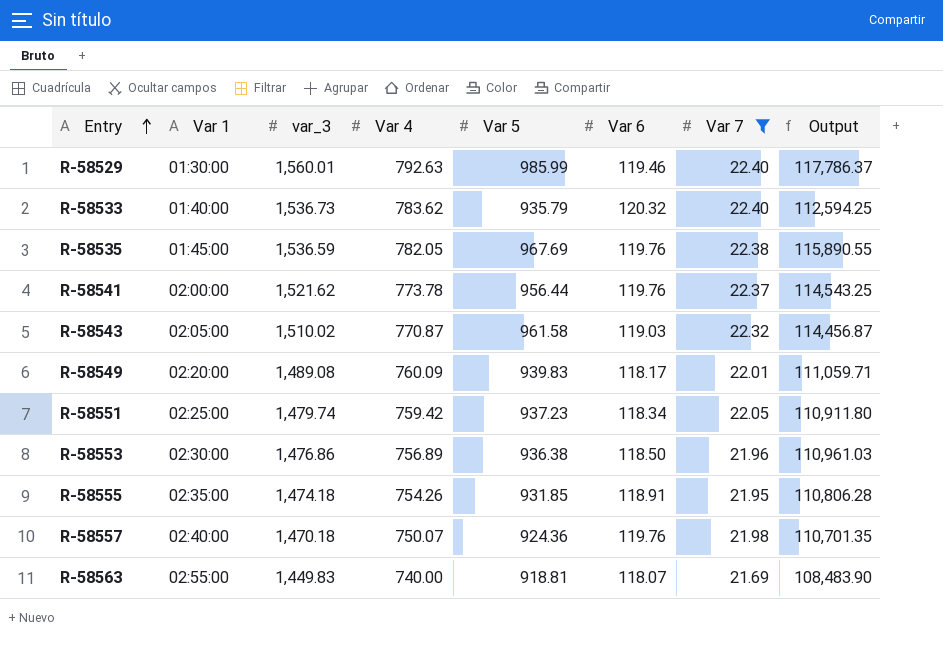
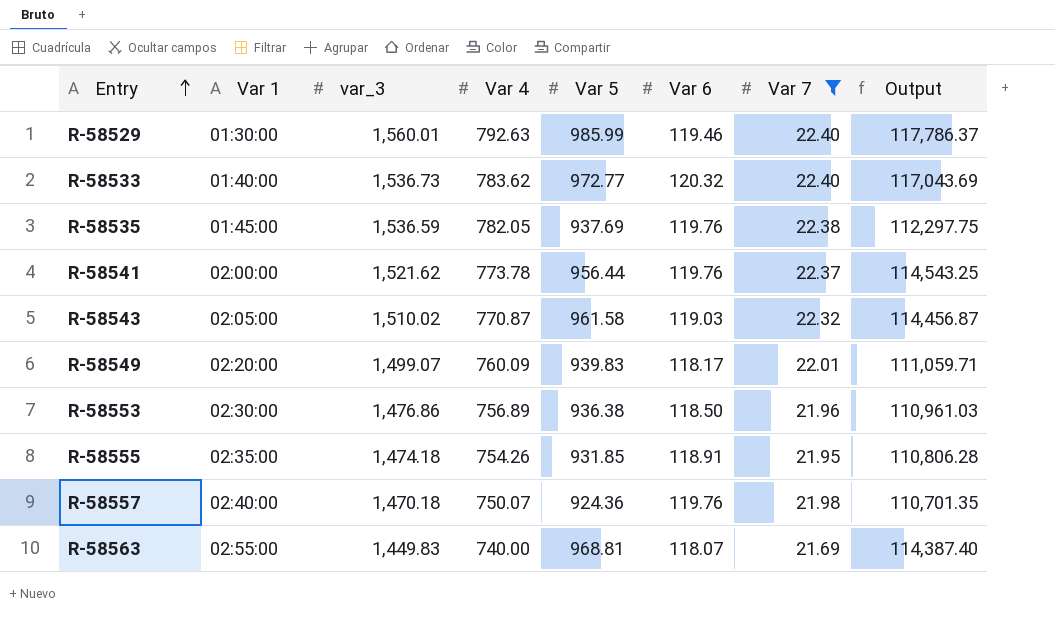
row R-58551: 02:25:00 | 1,479.74 | 759.42 | 937.23 | 118.34 | 22.05 | 110,911.80 -> none
R-58533 | Var 5: 935.79 -> 972.77
R-58533 | Output: 112,594.25 -> 117,043.69
R-58535 | Var 5: 967.69 -> 937.69
R-58535 | Output: 115,890.55 -> 112,297.75
R-58549 | var_3: 1,489.08 -> 1,499.07
R-58563 | Var 5: 918.81 -> 968.81
R-58563 | Output: 108,483.90 -> 114,387.40

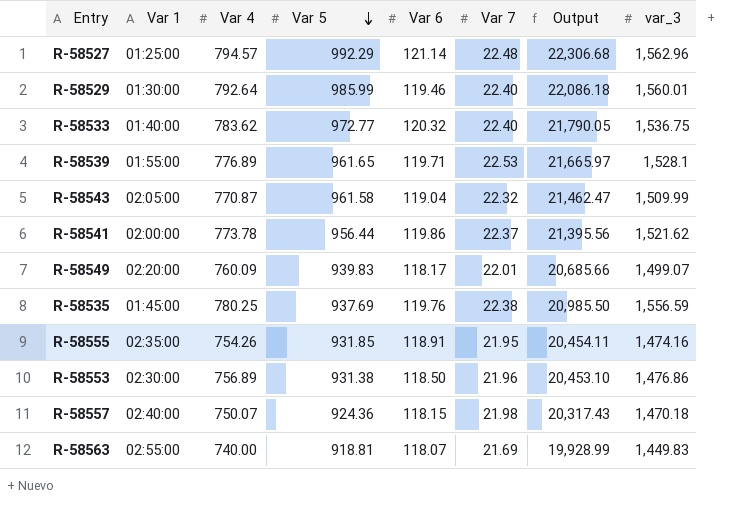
filter: Var 7 <= 22.40 -> none
row order: Entry ascending -> Var 5 descending
column Output | formula: [Var 5] * [Var 6] -> [Var 5] * [Var 7]
column var_3 | position: 3 -> 8
R-58529 | Var 4: 792.63 -> 792.64
R-58533 | var_3: 1,536.73 -> 1,536.75
R-58543 | Var 6: 119.03 -> 119.04
R-58543 | var_3: 1,510.02 -> 1,509.99
R-58541 | Var 6: 119.76 -> 119.86
R-58535 | Var 4: 782.05 -> 780.25
R-58535 | var_3: 1,536.59 -> 1,556.59
R-58555 | var_3: 1,474.18 -> 1,474.16
R-58553 | Var 5: 936.38 -> 931.38
R-58557 | Var 6: 119.76 -> 118.15
R-58563 | Var 5: 968.81 -> 918.81

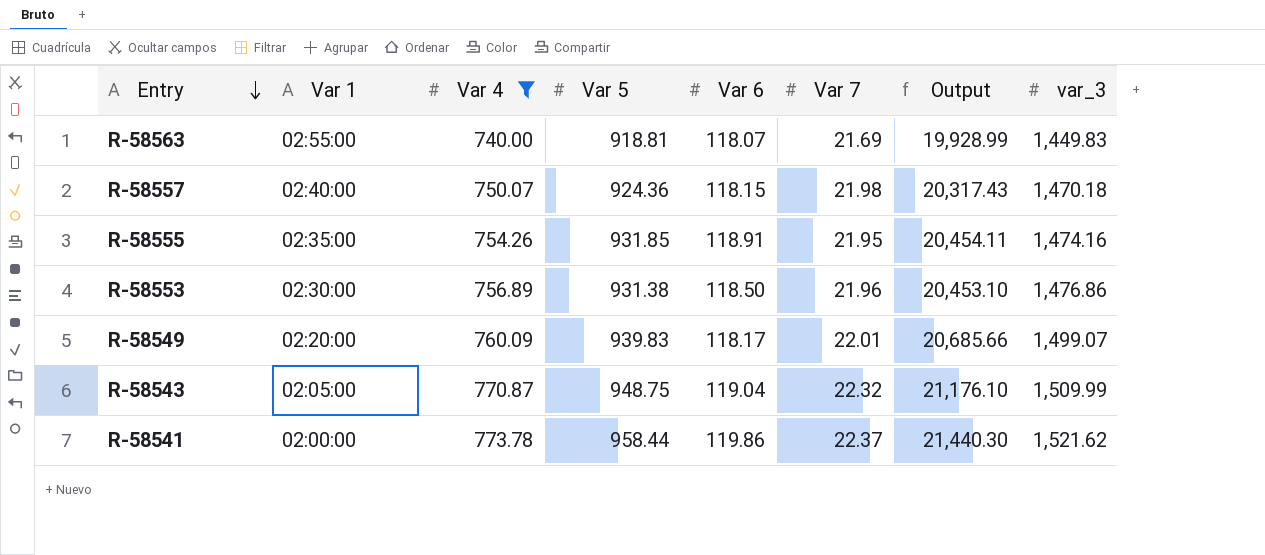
filter: none -> Var 4 <= 773.78
row order: Var 5 descending -> Entry descending
R-58543 | Var 5: 961.58 -> 948.75
R-58543 | Output: 21,462.47 -> 21,176.10
R-58541 | Var 5: 956.44 -> 958.44
R-58541 | Output: 21,395.56 -> 21,440.30

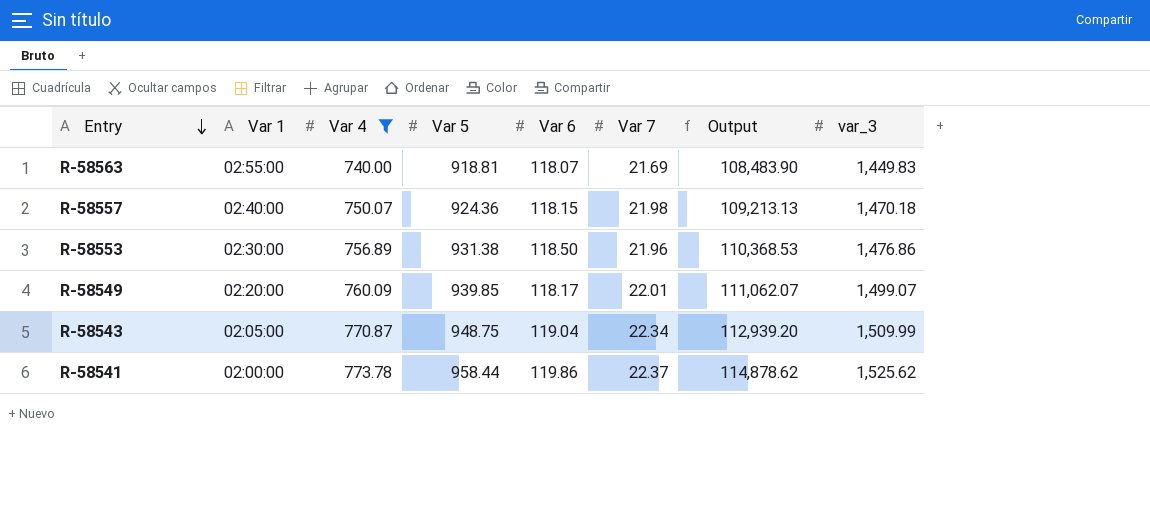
column Output | formula: [Var 5] * [Var 7] -> [Var 5] * [Var 6]
row R-58555: 02:35:00 | 754.26 | 931.85 | 118.91 | 21.95 | 20,454.11 | 1,474.16 -> none
R-58549 | Var 5: 939.83 -> 939.85
R-58543 | Var 7: 22.32 -> 22.34
R-58541 | var_3: 1,521.62 -> 1,525.62

